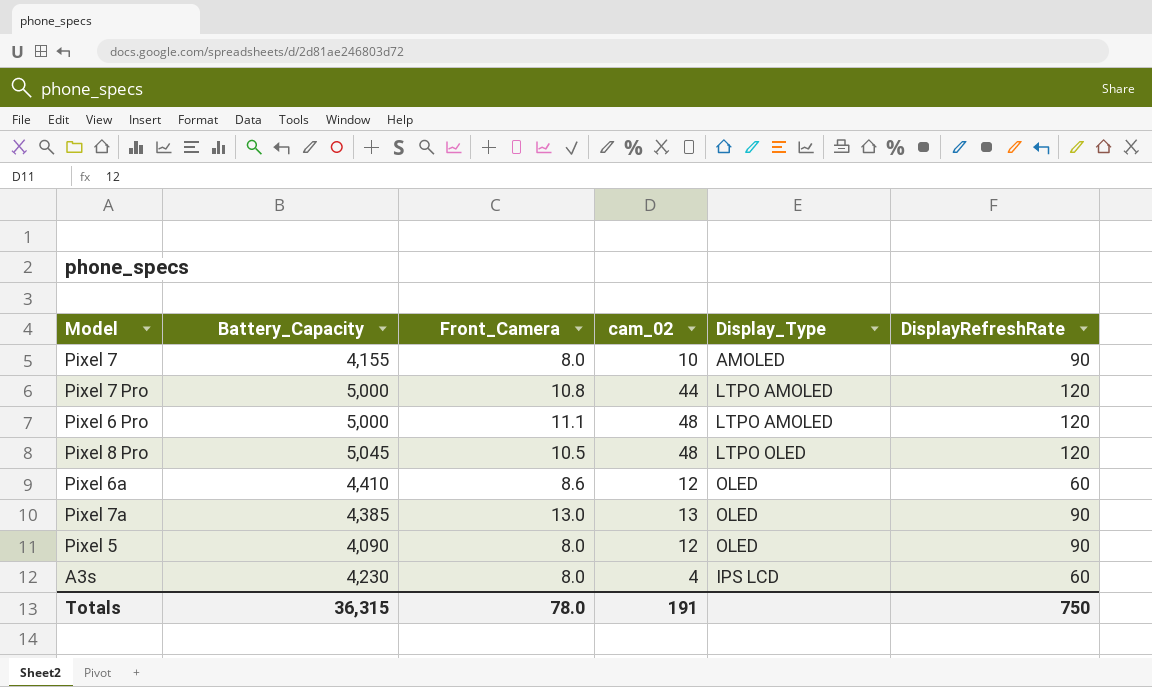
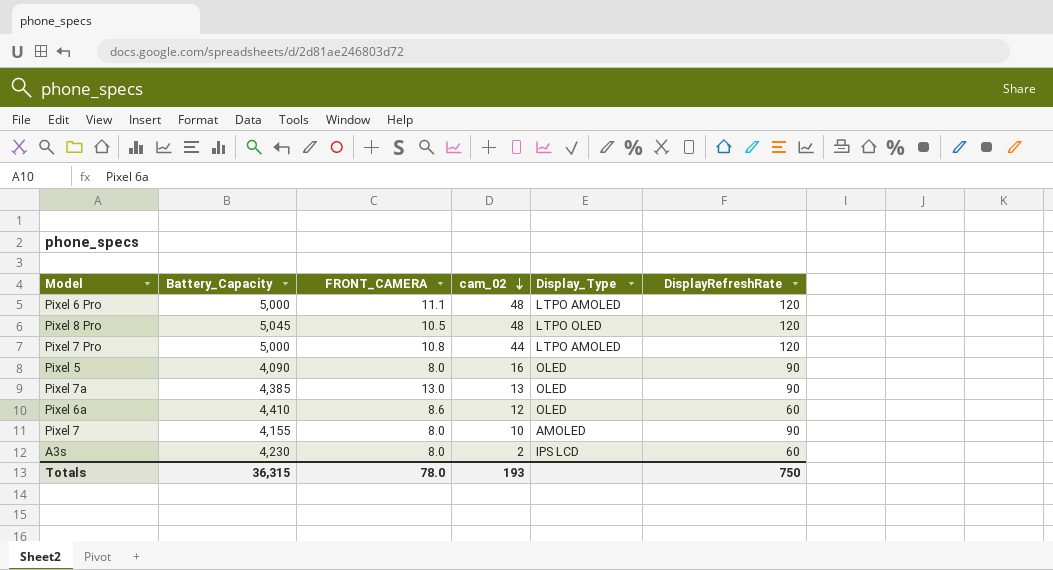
row order: none -> cam_02 descending
column name: Front_Camera -> FRONT_CAMERA
Pixel 5 | cam_02: 12 -> 16
A3s | cam_02: 4 -> 2
Totals | cam_02: 191 -> 193

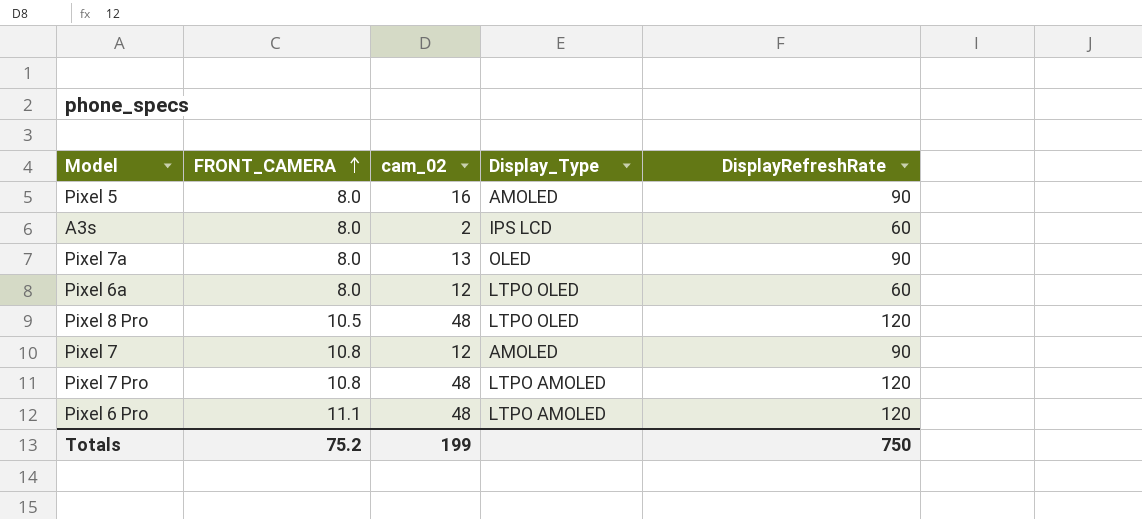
row order: cam_02 descending -> FRONT_CAMERA ascending
column Battery_Capacity | position: 2 -> none
Pixel 5 | Display_Type: OLED -> AMOLED
Pixel 7a | FRONT_CAMERA: 13.0 -> 8.0
Pixel 6a | FRONT_CAMERA: 8.6 -> 8.0
Pixel 6a | Display_Type: OLED -> LTPO OLED
Pixel 7 | FRONT_CAMERA: 8.0 -> 10.8
Pixel 7 | cam_02: 10 -> 12
Pixel 7 Pro | cam_02: 44 -> 48
Totals | FRONT_CAMERA: 78.0 -> 75.2
Totals | cam_02: 193 -> 199

